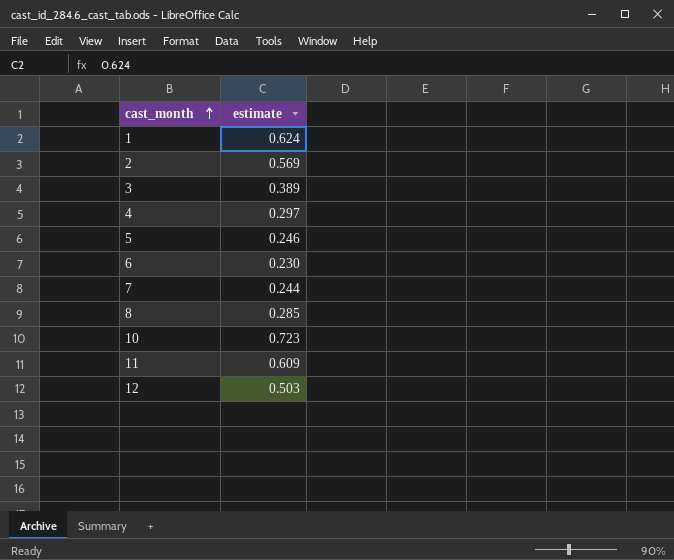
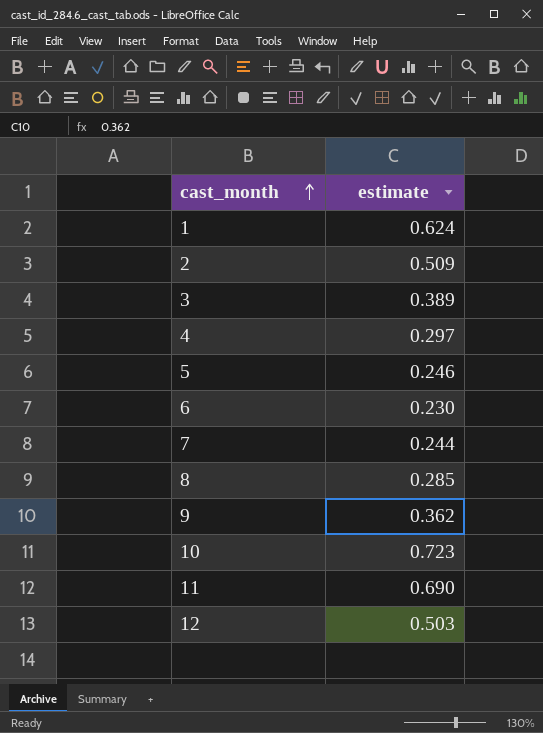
2 | estimate: 0.569 -> 0.509
row 9: none -> 0.362
11 | estimate: 0.609 -> 0.690

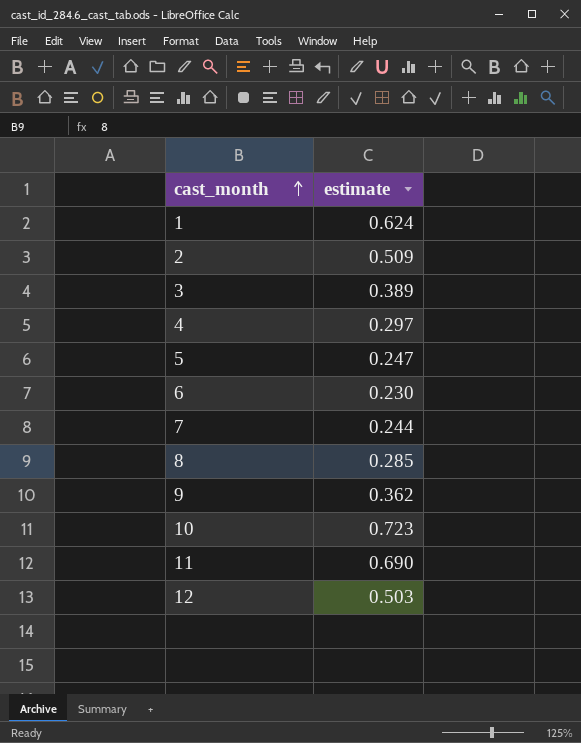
5 | estimate: 0.246 -> 0.247

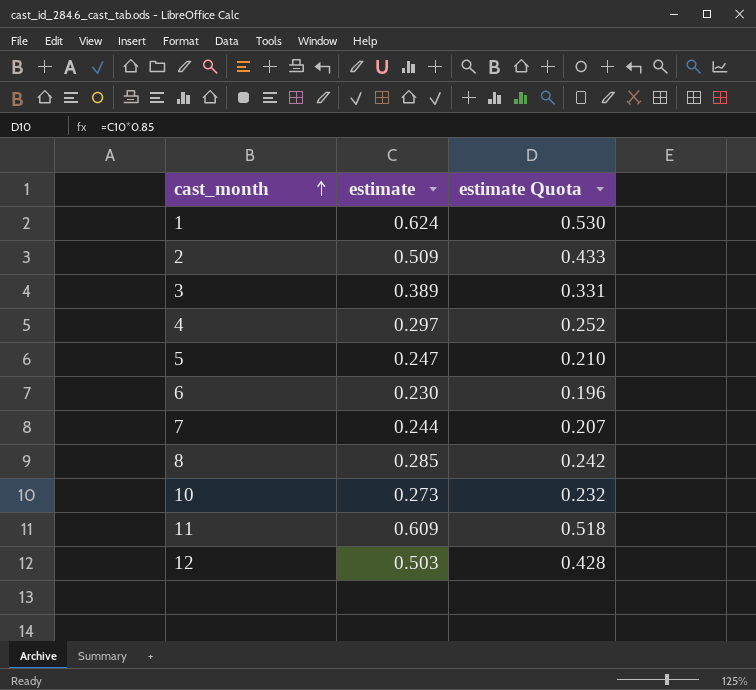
column estimate Quota | formula: none -> [estimate] * 0.85
row 9: 0.362 -> none
10 | estimate: 0.723 -> 0.273
11 | estimate: 0.690 -> 0.609

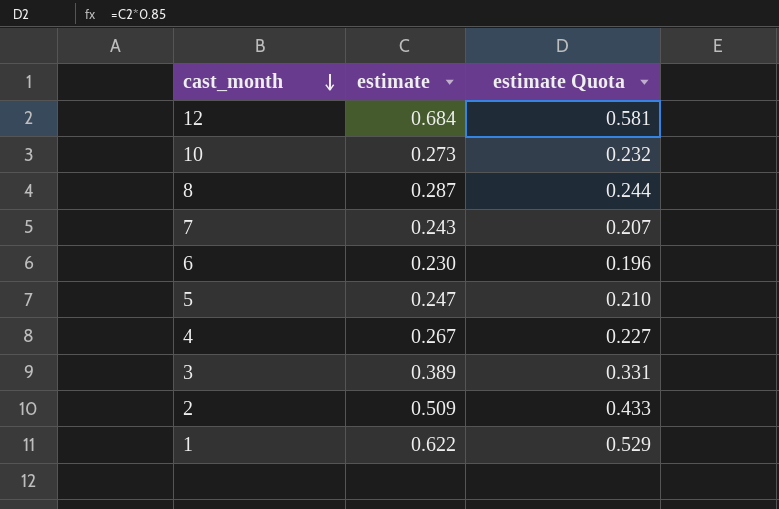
row order: cast_month ascending -> cast_month descending
row 11: 0.609 | 0.518 -> none
12 | estimate: 0.503 -> 0.684
12 | estimate Quota: 0.428 -> 0.581
8 | estimate: 0.285 -> 0.287
8 | estimate Quota: 0.242 -> 0.244
7 | estimate: 0.244 -> 0.243
4 | estimate: 0.297 -> 0.267
4 | estimate Quota: 0.252 -> 0.227
1 | estimate: 0.624 -> 0.622
1 | estimate Quota: 0.530 -> 0.529

